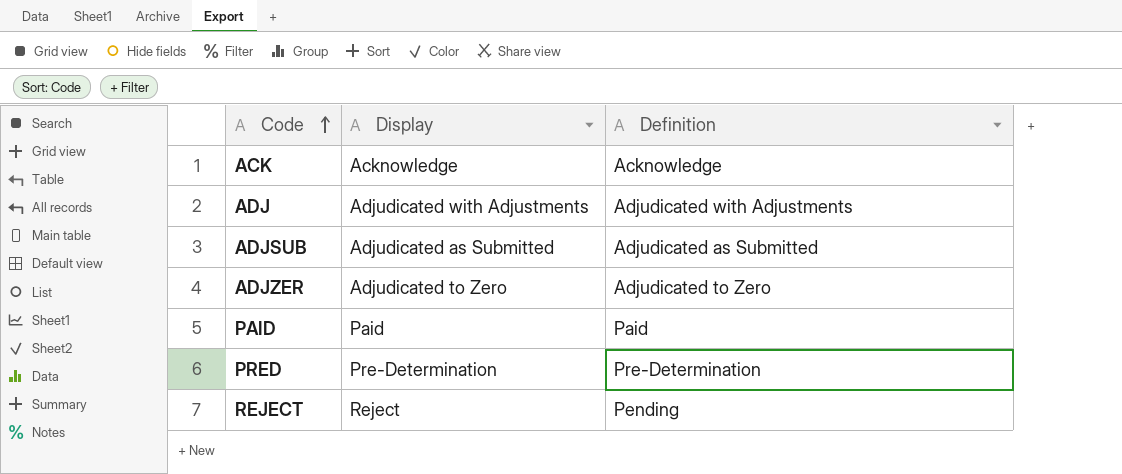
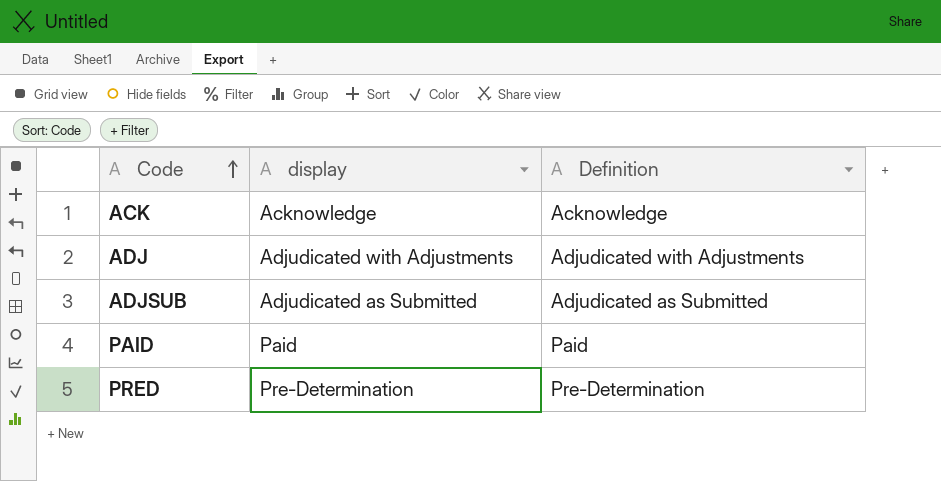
column name: Display -> display
row ADJZER: Adjudicated to Zero | Adjudicated to Zero -> none
row REJECT: Reject | Pending -> none

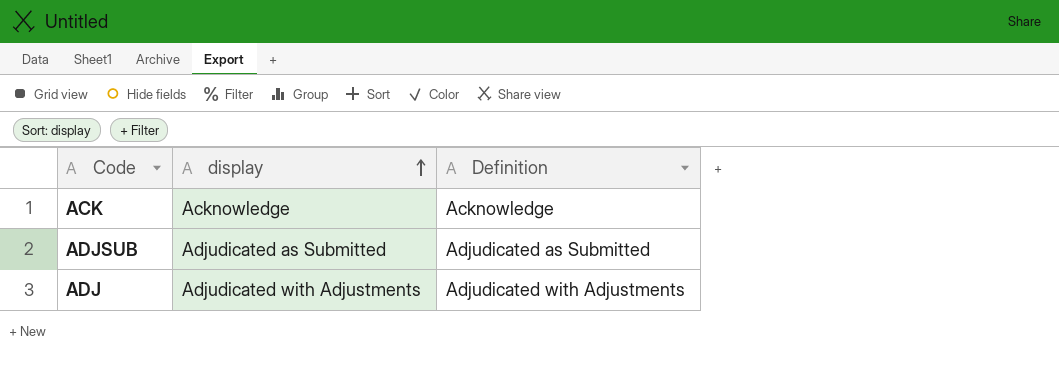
row order: Code ascending -> display ascending
row PAID: Paid | Paid -> none
row PRED: Pre-Determination | Pre-Determination -> none

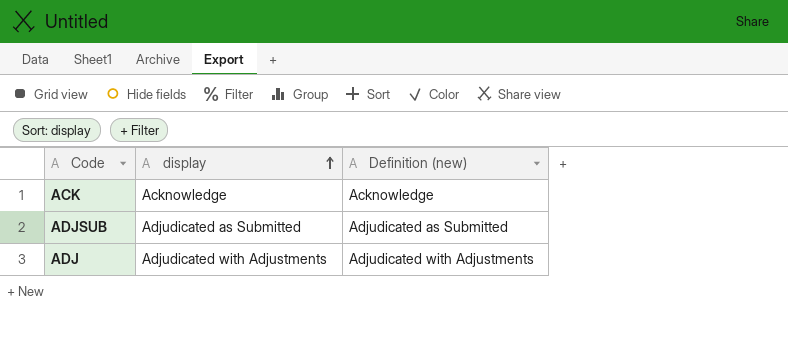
column name: Definition -> Definition (new)

